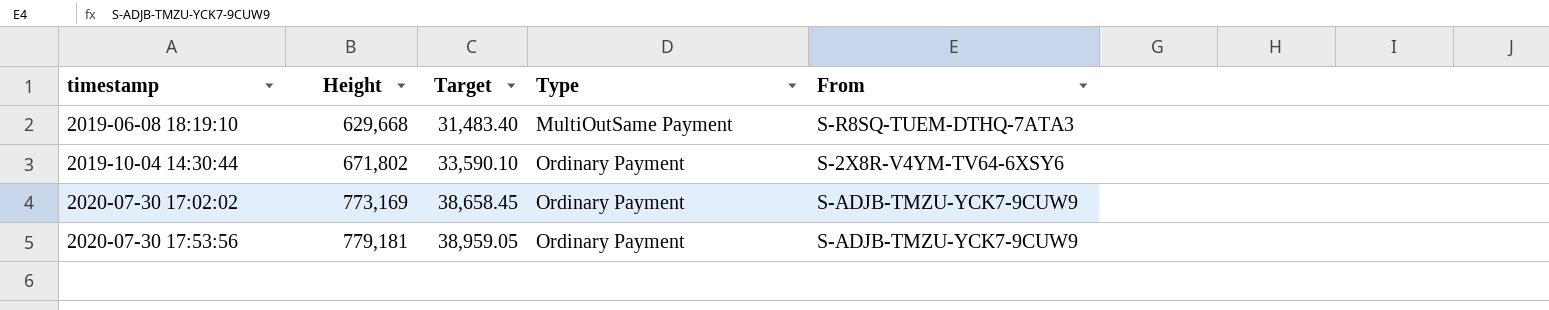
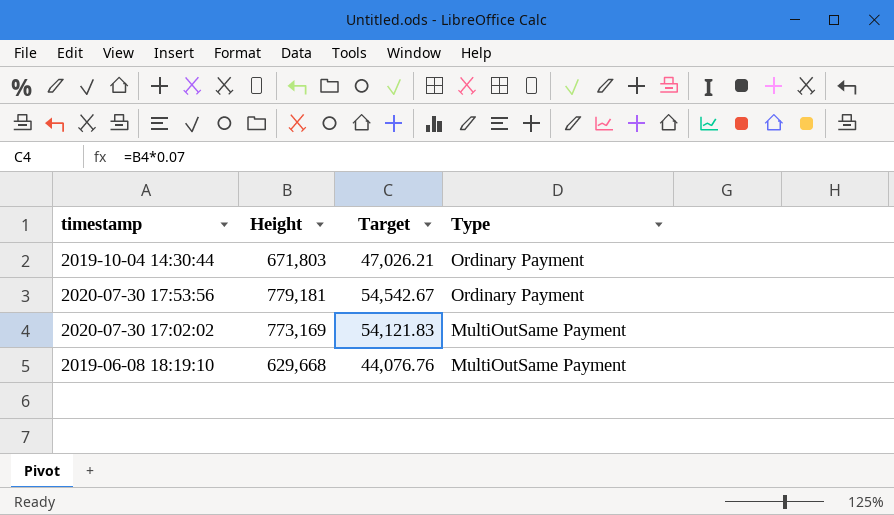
row order: timestamp ascending -> Type descending
column From | position: 5 -> none
column Target | formula: [Height] * 0.05 -> [Height] * 0.07
2019-10-04 14:30:44 | Height: 671,802 -> 671,803
2020-07-30 17:02:02 | Type: Ordinary Payment -> MultiOutSame Payment

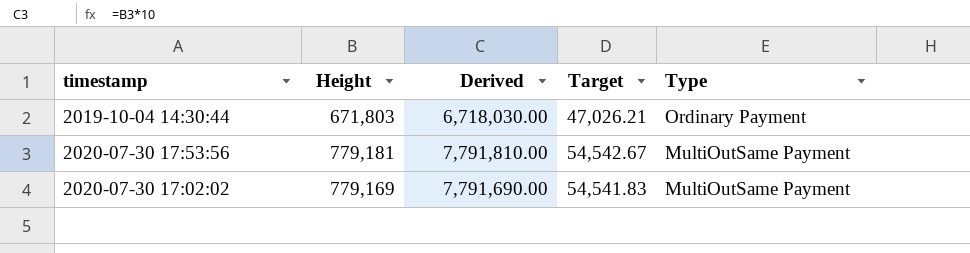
column Derived | formula: none -> [Height] * 10
row 2019-06-08 18:19:10: 629,668 | 44,076.76 | MultiOutSame Payment -> none
2020-07-30 17:53:56 | Type: Ordinary Payment -> MultiOutSame Payment
2020-07-30 17:02:02 | Height: 773,169 -> 779,169
2020-07-30 17:02:02 | Target: 54,121.83 -> 54,541.83

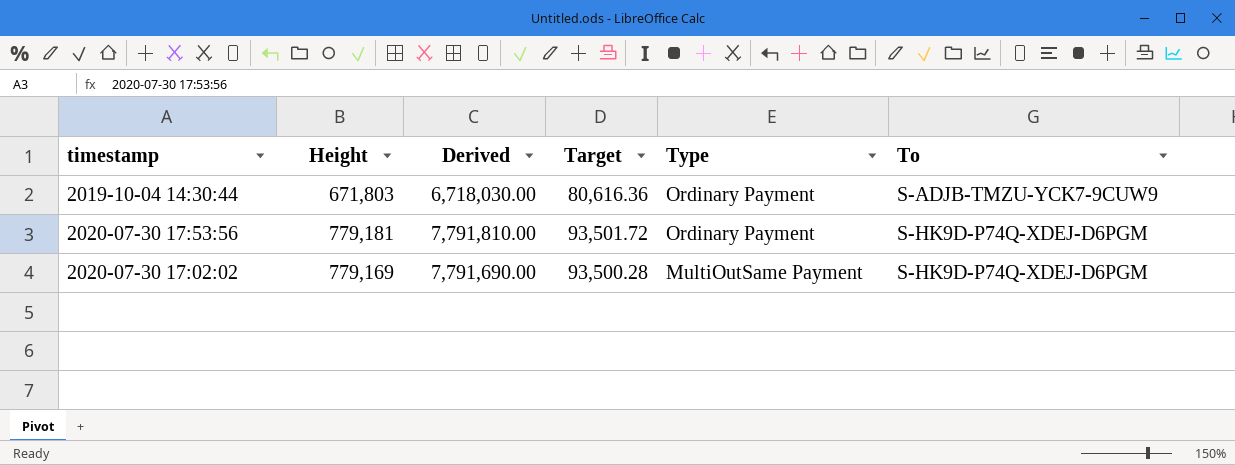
column Target | formula: [Height] * 0.07 -> [Height] * 0.12
column To | position: none -> 6
2020-07-30 17:53:56 | Type: MultiOutSame Payment -> Ordinary Payment

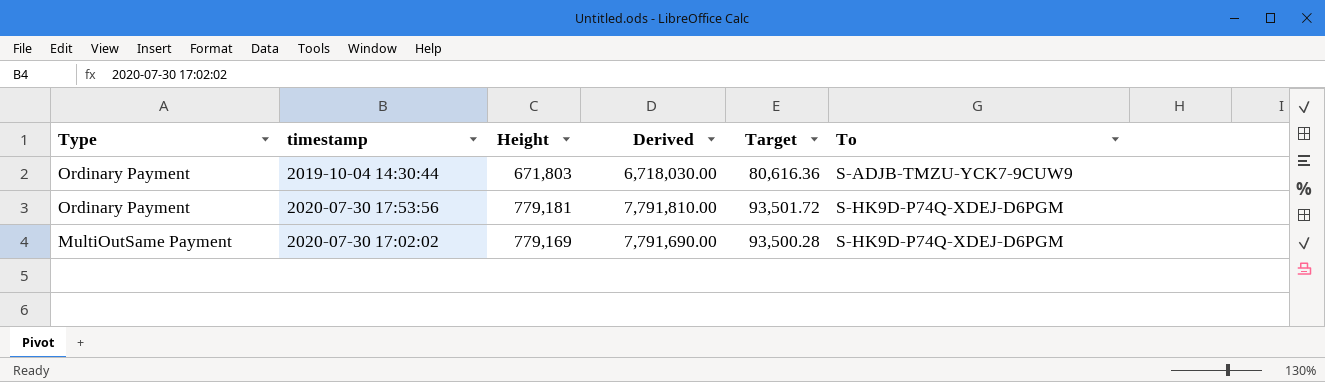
column Type | position: 5 -> 1

